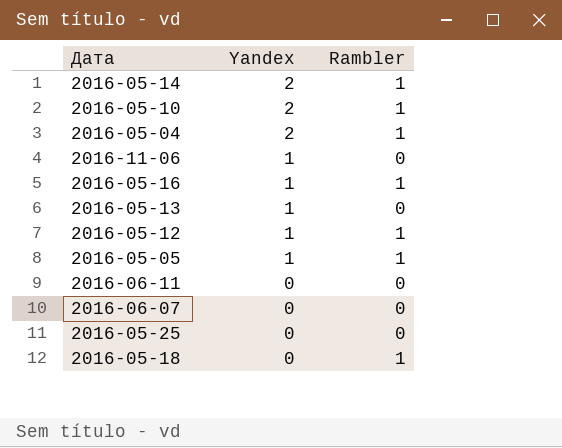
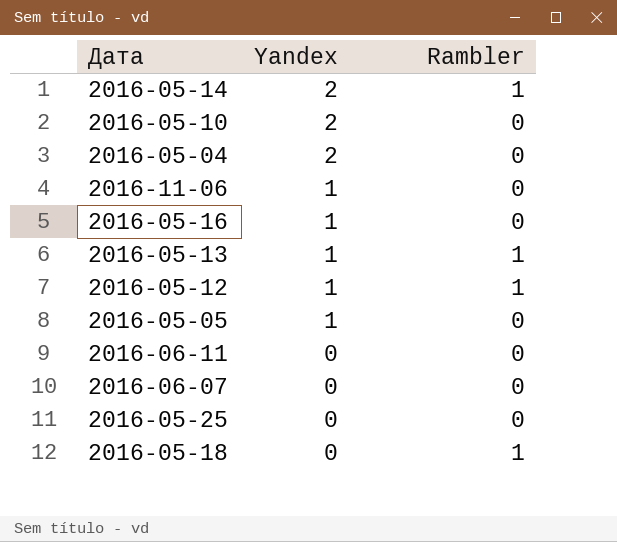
2016-05-10 | Rambler: 1 -> 0
2016-05-04 | Rambler: 1 -> 0
2016-05-16 | Rambler: 1 -> 0
2016-05-13 | Rambler: 0 -> 1
2016-05-05 | Rambler: 1 -> 0

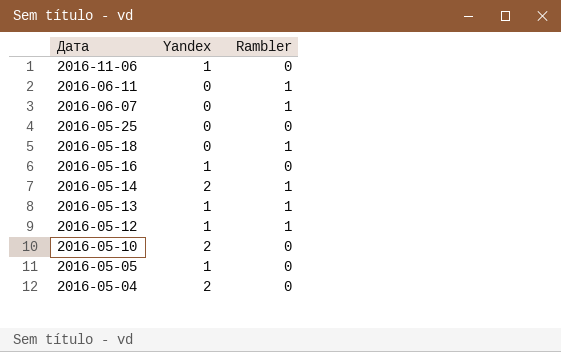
row order: Yandex descending -> Дата descending
2016-06-11 | Rambler: 0 -> 1
2016-06-07 | Rambler: 0 -> 1

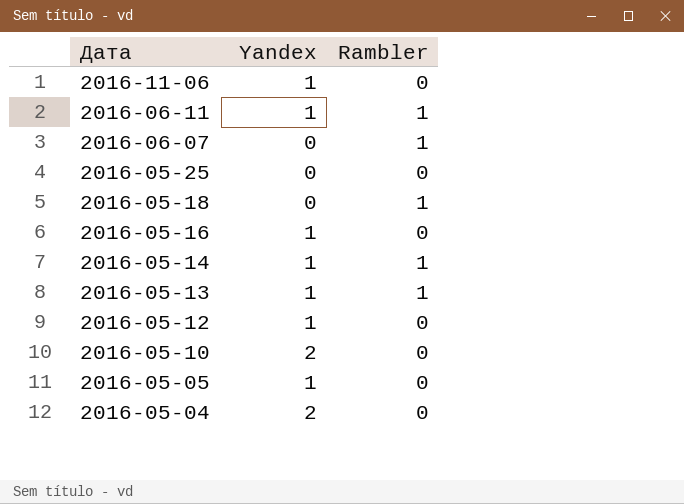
2016-06-11 | Yandex: 0 -> 1
2016-05-14 | Yandex: 2 -> 1
2016-05-12 | Rambler: 1 -> 0

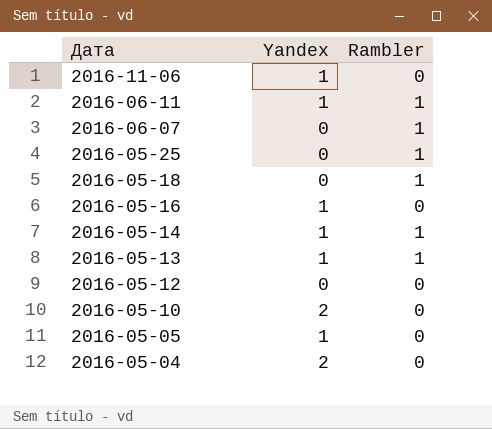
2016-05-25 | Rambler: 0 -> 1
2016-05-12 | Yandex: 1 -> 0

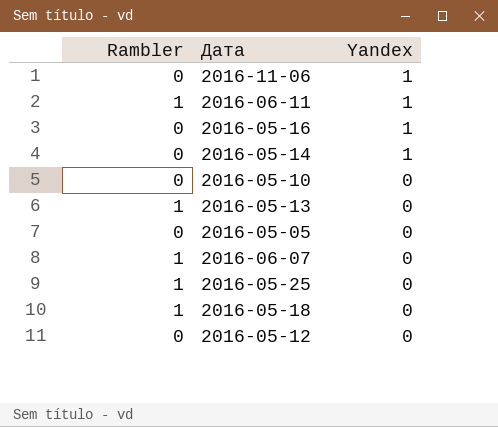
row order: Дата descending -> Yandex descending
column Rambler | position: 3 -> 1
row 2016-05-04: 2 | 0 -> none
2016-05-14 | Rambler: 1 -> 0
2016-05-10 | Yandex: 2 -> 0
2016-05-13 | Yandex: 1 -> 0
2016-05-05 | Yandex: 1 -> 0

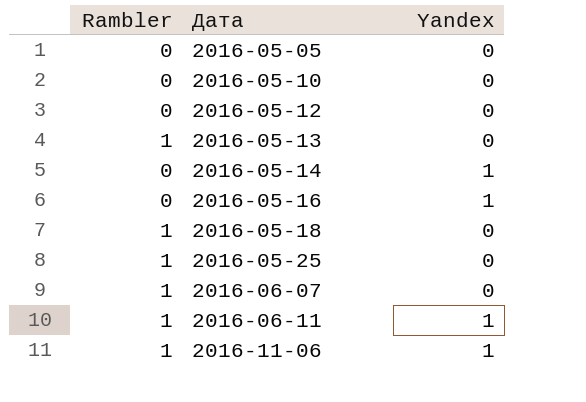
row order: Yandex descending -> Дата ascending
2016-11-06 | Rambler: 0 -> 1

